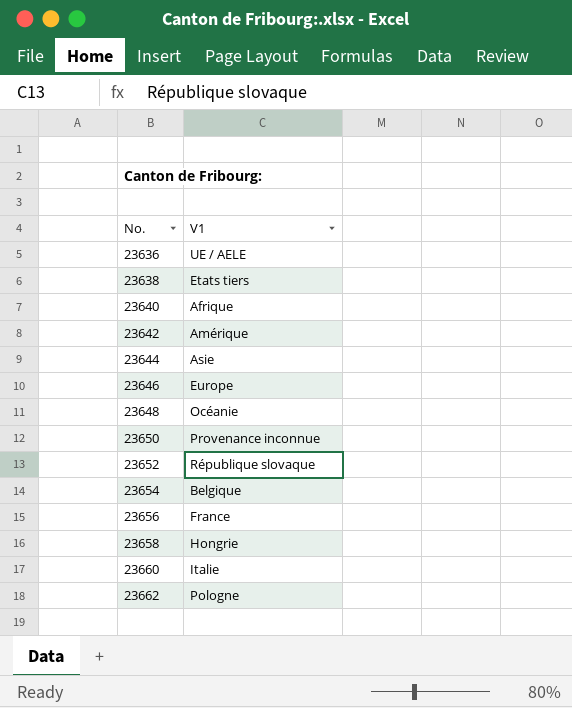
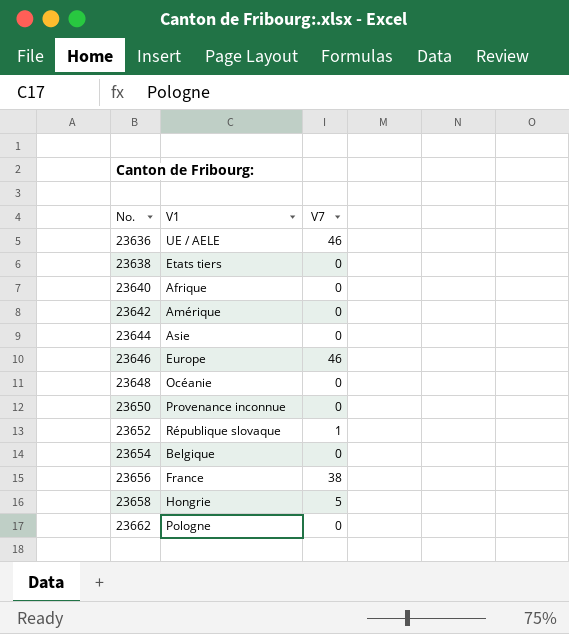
column V7 | position: none -> 3
row 23660: Italie -> none

